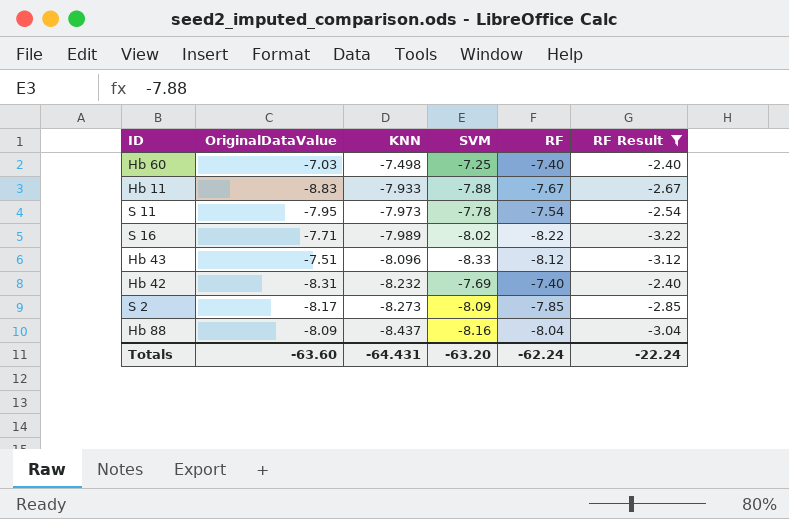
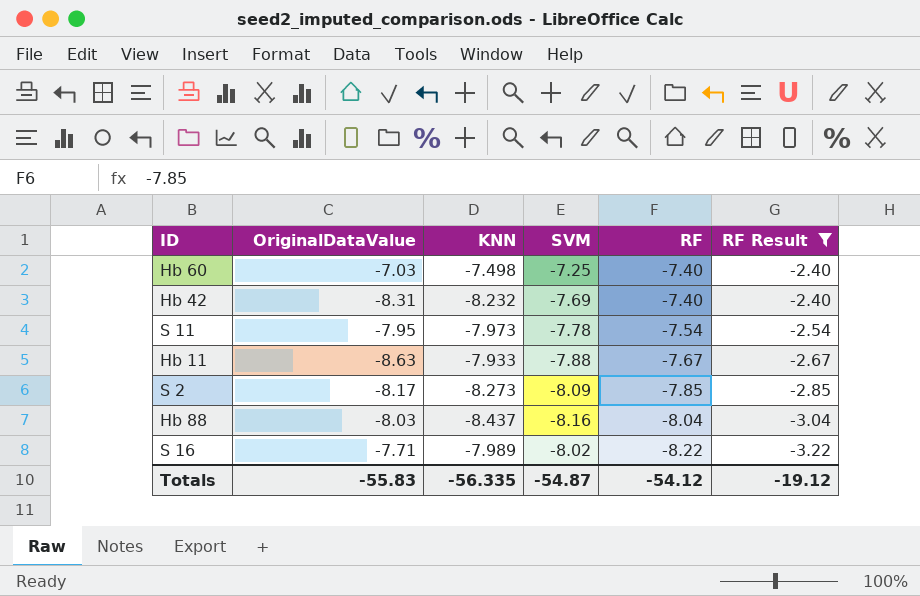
row order: KNN descending -> RF descending
row Hb 43: -7.51 | -8.096 | -8.33 | -8.12 | -3.12 -> none
Hb 11 | OriginalDataValue: -8.83 -> -8.63
Hb 88 | OriginalDataValue: -8.09 -> -8.03
Totals | OriginalDataValue: -63.60 -> -55.83
Totals | KNN: -64.431 -> -56.335
Totals | SVM: -63.20 -> -54.87
Totals | RF: -62.24 -> -54.12
Totals | RF Result: -22.24 -> -19.12

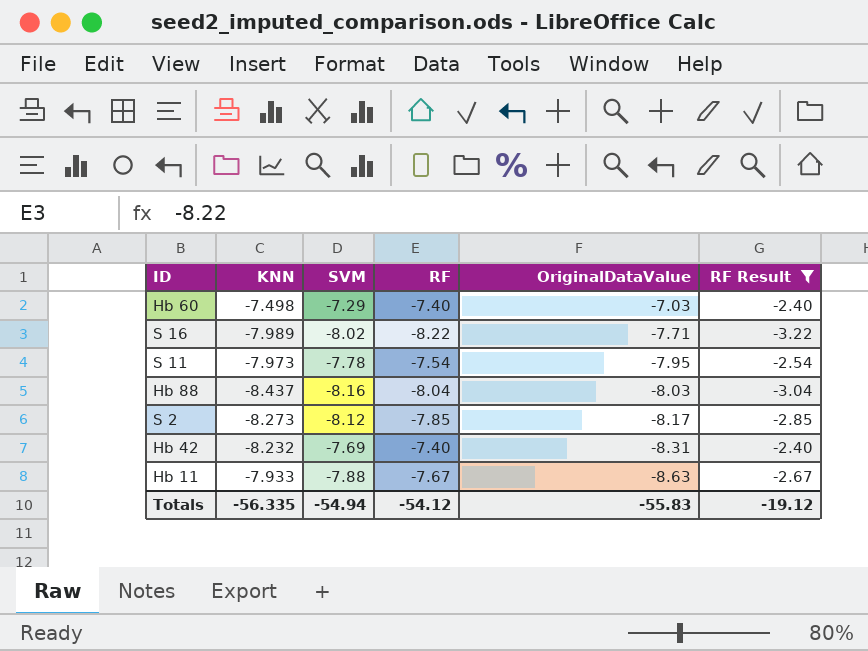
row order: RF descending -> OriginalDataValue descending
column OriginalDataValue | position: 2 -> 5
Hb 60 | SVM: -7.25 -> -7.29
S 2 | SVM: -8.09 -> -8.12
Totals | SVM: -54.87 -> -54.94

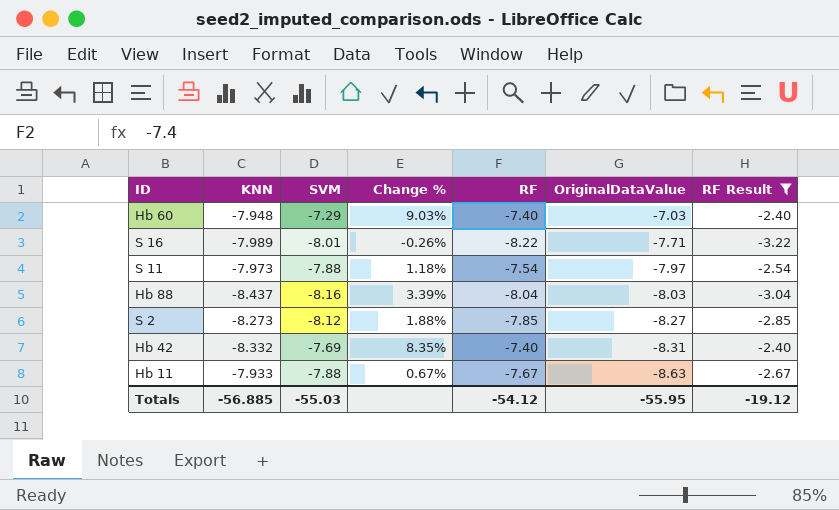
column Change % | formula: none -> ([KNN] - [SVM]) / [SVM]
Hb 60 | KNN: -7.498 -> -7.948
S 16 | SVM: -8.02 -> -8.01
S 11 | SVM: -7.78 -> -7.88
S 11 | OriginalDataValue: -7.95 -> -7.97
S 2 | OriginalDataValue: -8.17 -> -8.27
Hb 42 | KNN: -8.232 -> -8.332
Totals | KNN: -56.335 -> -56.885
Totals | SVM: -54.94 -> -55.03
Totals | OriginalDataValue: -55.83 -> -55.95

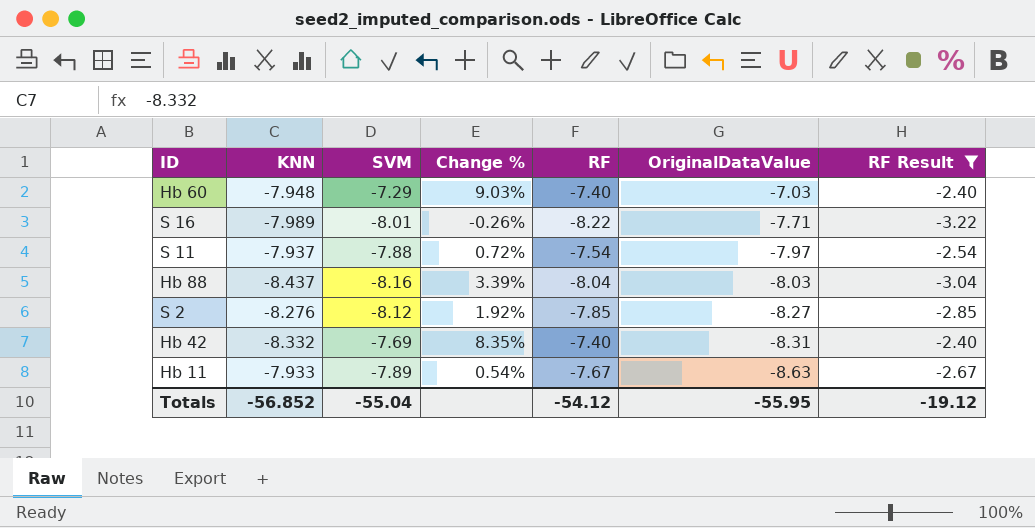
S 11 | KNN: -7.973 -> -7.937
S 11 | Change %: 1.18% -> 0.72%
S 2 | KNN: -8.273 -> -8.276
S 2 | Change %: 1.88% -> 1.92%
Hb 11 | SVM: -7.88 -> -7.89
Hb 11 | Change %: 0.67% -> 0.54%
Totals | KNN: -56.885 -> -56.852
Totals | SVM: -55.03 -> -55.04

